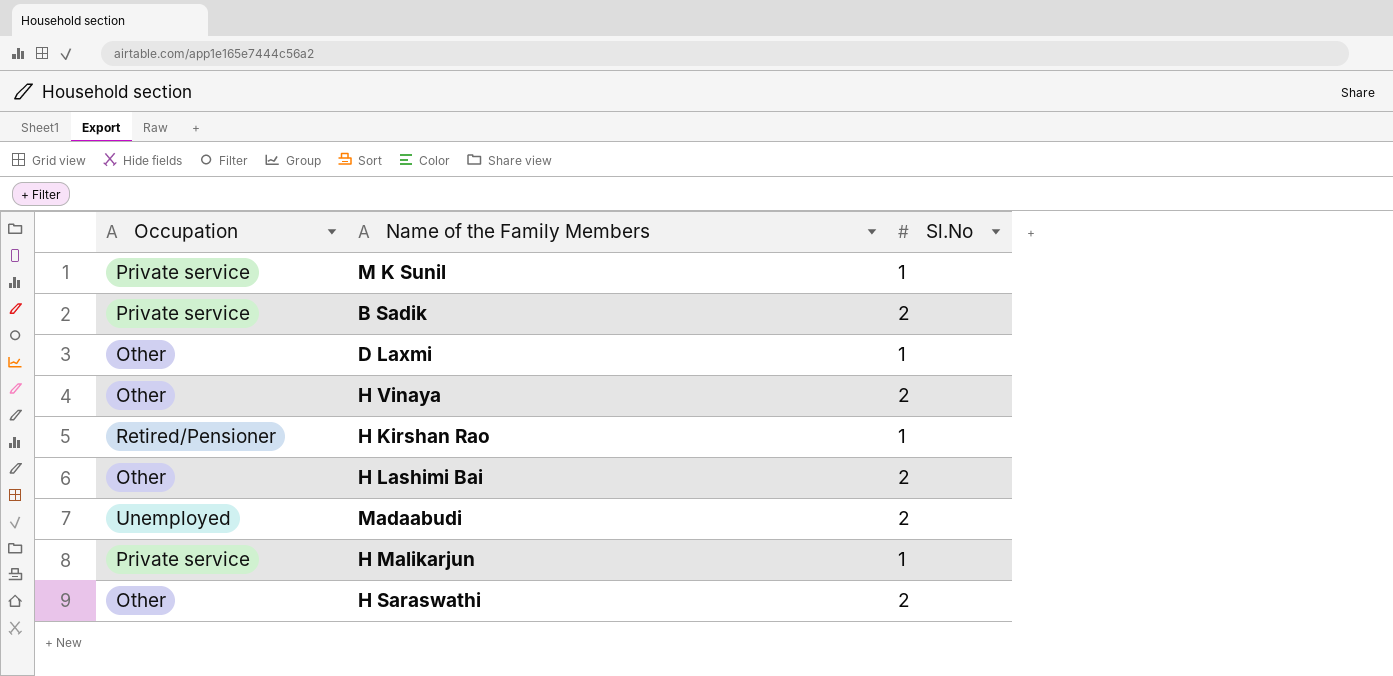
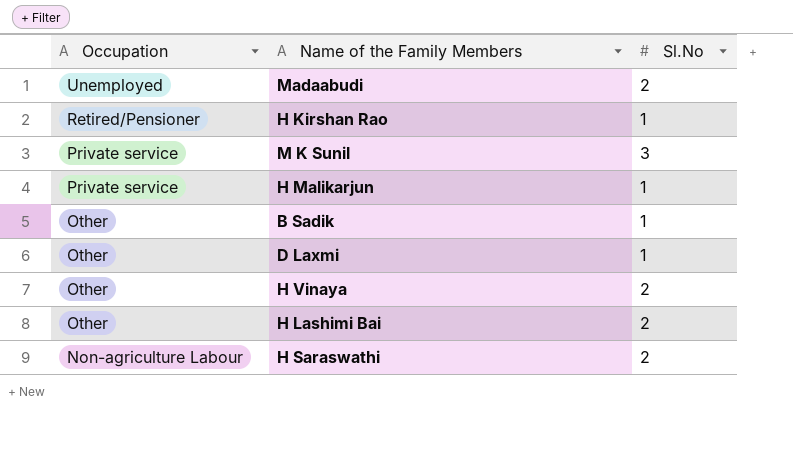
row order: none -> Occupation descending
M K Sunil | Sl.No: 1 -> 3
B Sadik | Occupation: Private service -> Other
B Sadik | Sl.No: 2 -> 1
H Saraswathi | Occupation: Other -> Non-agriculture Labour

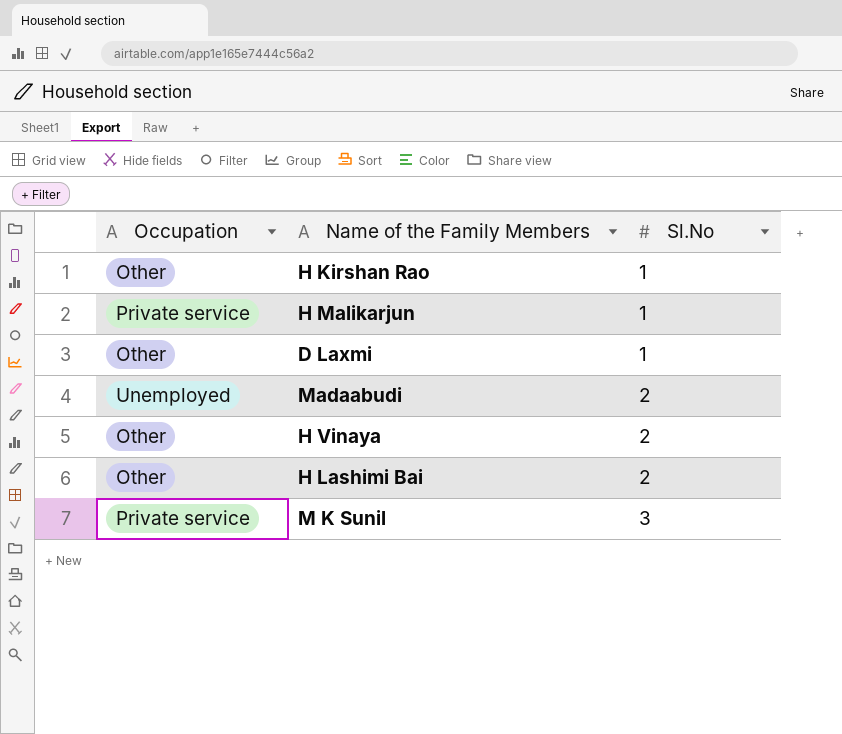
row order: Occupation descending -> Sl.No ascending
row B Sadik: Other | 1 -> none
row H Saraswathi: Non-agriculture Labour | 2 -> none
H Kirshan Rao | Occupation: Retired/Pensioner -> Other

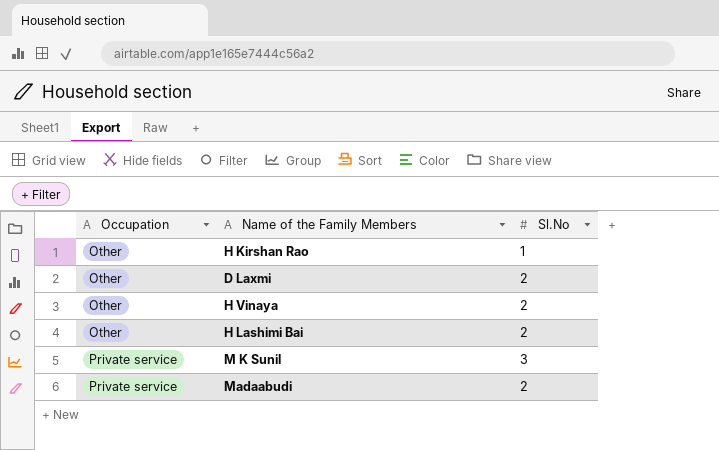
row order: Sl.No ascending -> Occupation ascending
row H Malikarjun: Private service | 1 -> none
D Laxmi | Sl.No: 1 -> 2
Madaabudi | Occupation: Unemployed -> Private service

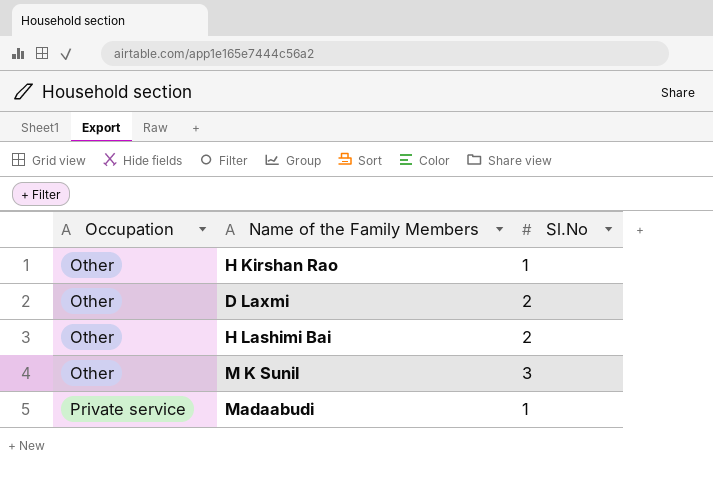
row H Vinaya: Other | 2 -> none
M K Sunil | Occupation: Private service -> Other
Madaabudi | Sl.No: 2 -> 1

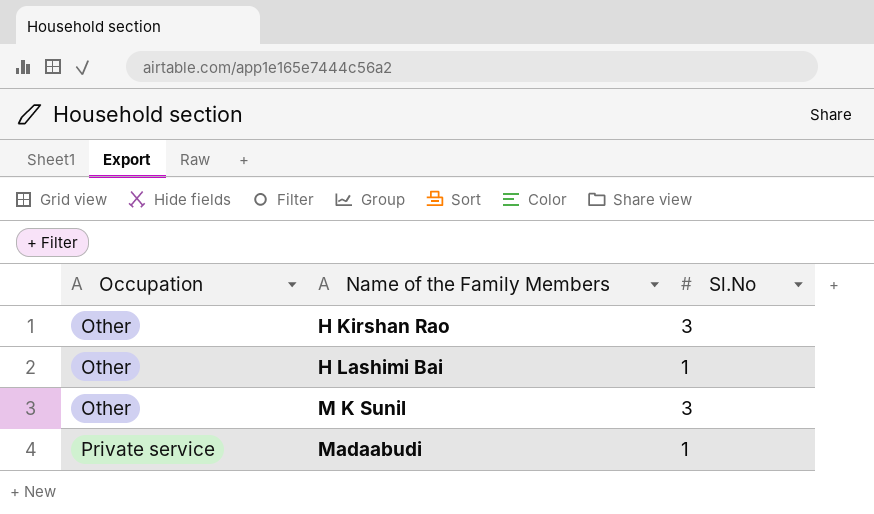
row D Laxmi: Other | 2 -> none
H Kirshan Rao | Sl.No: 1 -> 3
H Lashimi Bai | Sl.No: 2 -> 1

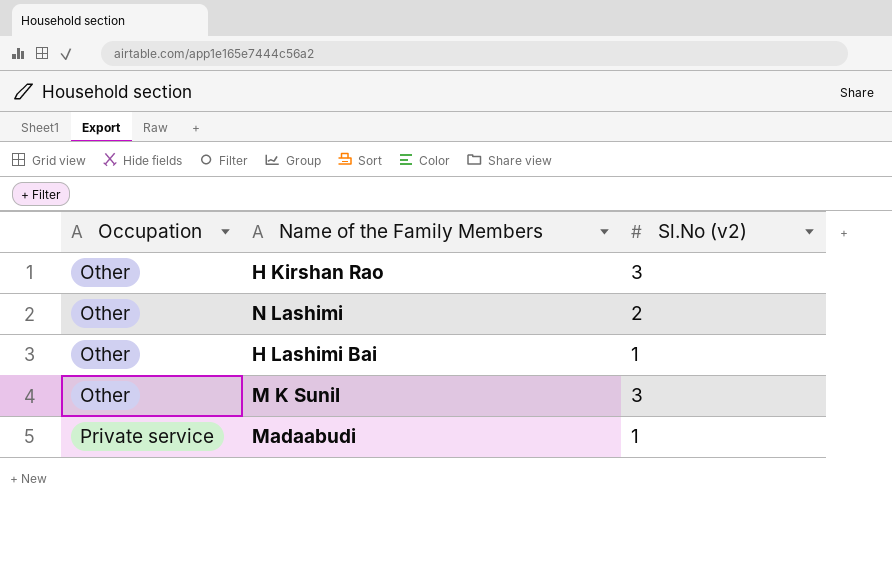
column name: Sl.No -> Sl.No (v2)
row N Lashimi: none -> Other | 2

